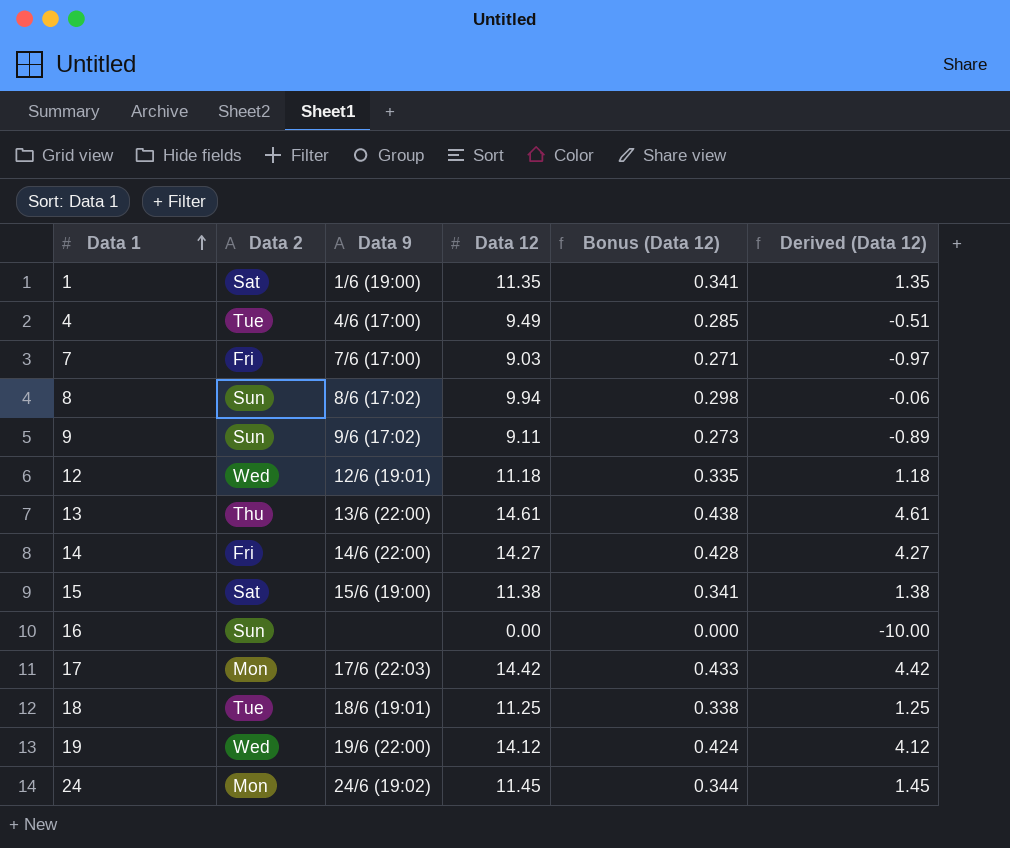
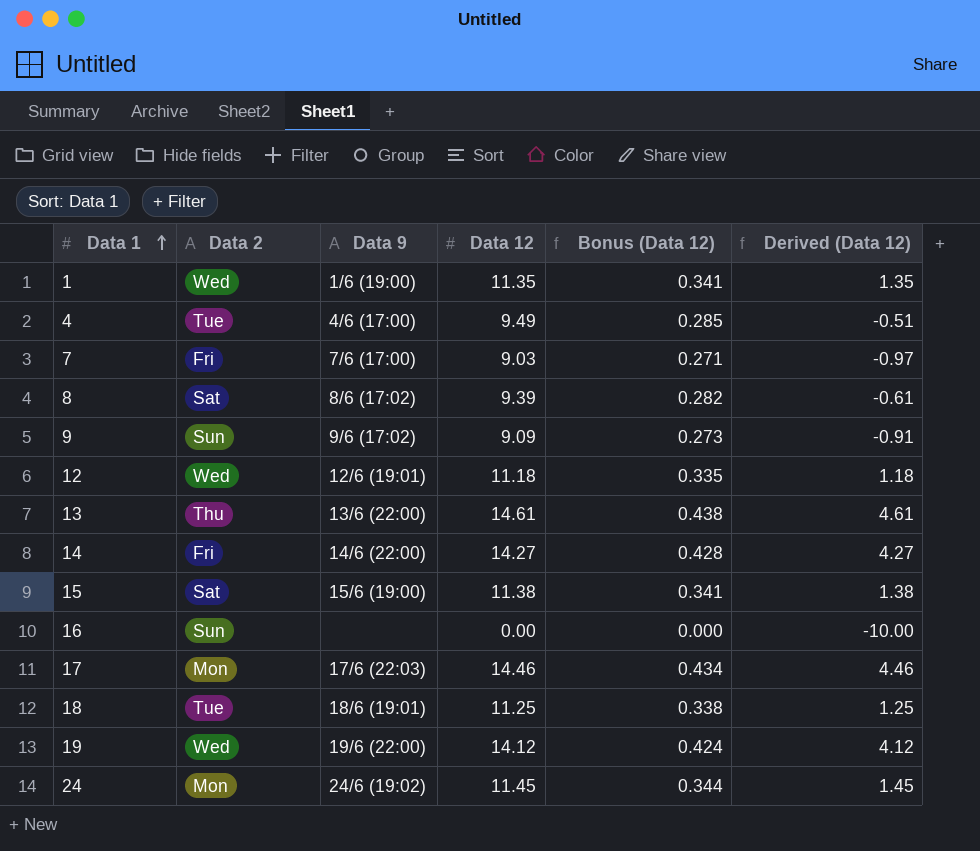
1 | Data 2: Sat -> Wed
8 | Data 2: Sun -> Sat
8 | Data 12: 9.94 -> 9.39
8 | Bonus (Data 12): 0.298 -> 0.282
8 | Derived (Data 12): -0.06 -> -0.61
9 | Data 12: 9.11 -> 9.09
9 | Derived (Data 12): -0.89 -> -0.91
17 | Data 12: 14.42 -> 14.46
17 | Bonus (Data 12): 0.433 -> 0.434
17 | Derived (Data 12): 4.42 -> 4.46

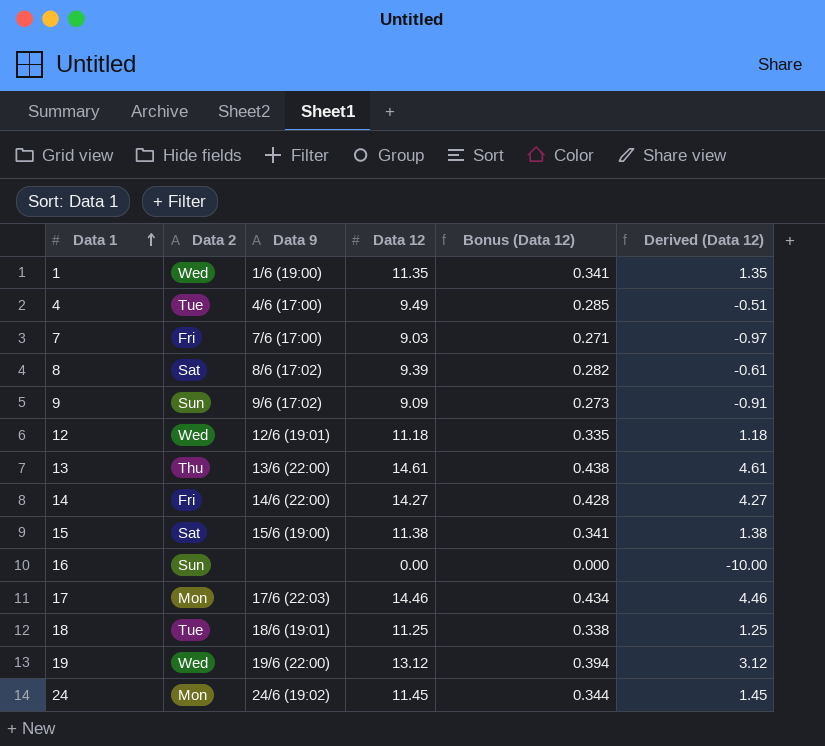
19 | Data 12: 14.12 -> 13.12
19 | Bonus (Data 12): 0.424 -> 0.394
19 | Derived (Data 12): 4.12 -> 3.12

